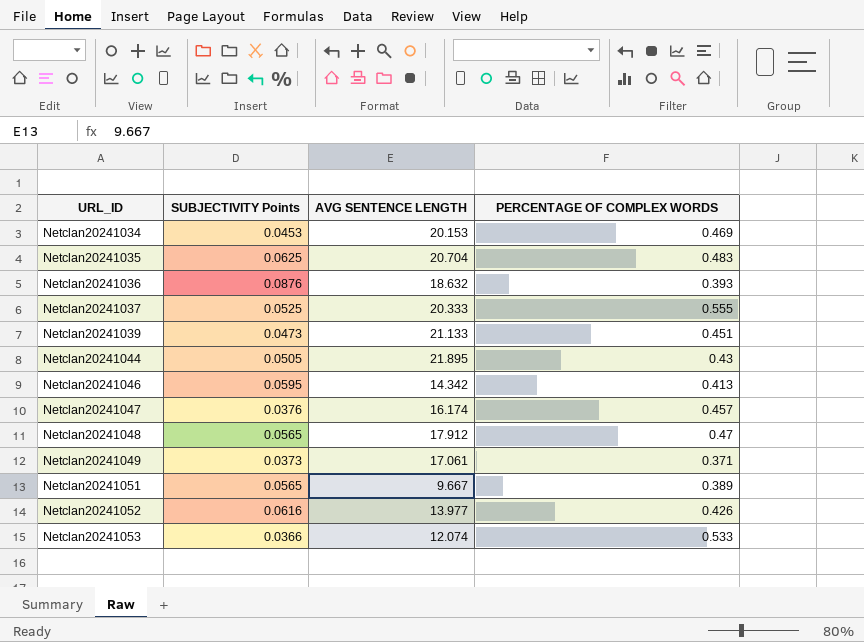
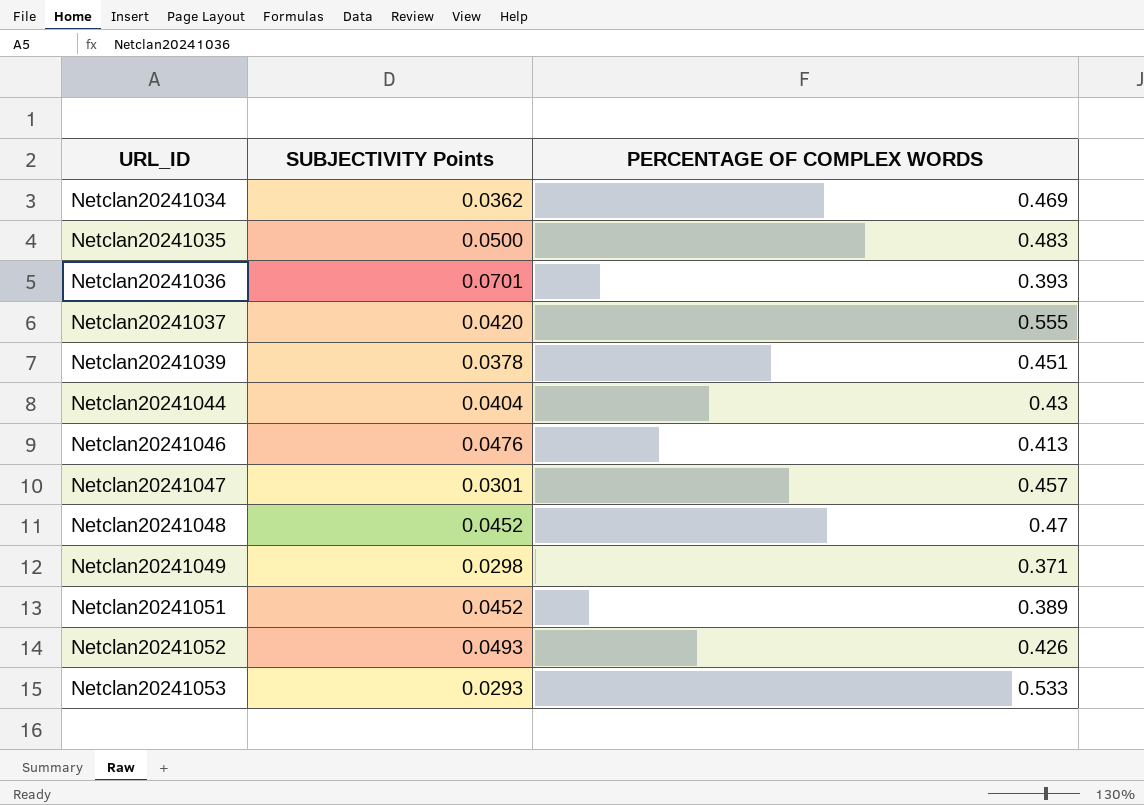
column AVG SENTENCE LENGTH | position: 3 -> none
Netclan20241034 | SUBJECTIVITY Points: 0.0453 -> 0.0362
Netclan20241035 | SUBJECTIVITY Points: 0.0625 -> 0.0500
Netclan20241036 | SUBJECTIVITY Points: 0.0876 -> 0.0701
Netclan20241037 | SUBJECTIVITY Points: 0.0525 -> 0.0420
Netclan20241039 | SUBJECTIVITY Points: 0.0473 -> 0.0378
Netclan20241044 | SUBJECTIVITY Points: 0.0505 -> 0.0404
Netclan20241046 | SUBJECTIVITY Points: 0.0595 -> 0.0476
Netclan20241047 | SUBJECTIVITY Points: 0.0376 -> 0.0301
Netclan20241048 | SUBJECTIVITY Points: 0.0565 -> 0.0452
Netclan20241049 | SUBJECTIVITY Points: 0.0373 -> 0.0298
Netclan20241051 | SUBJECTIVITY Points: 0.0565 -> 0.0452
Netclan20241052 | SUBJECTIVITY Points: 0.0616 -> 0.0493
Netclan20241053 | SUBJECTIVITY Points: 0.0366 -> 0.0293

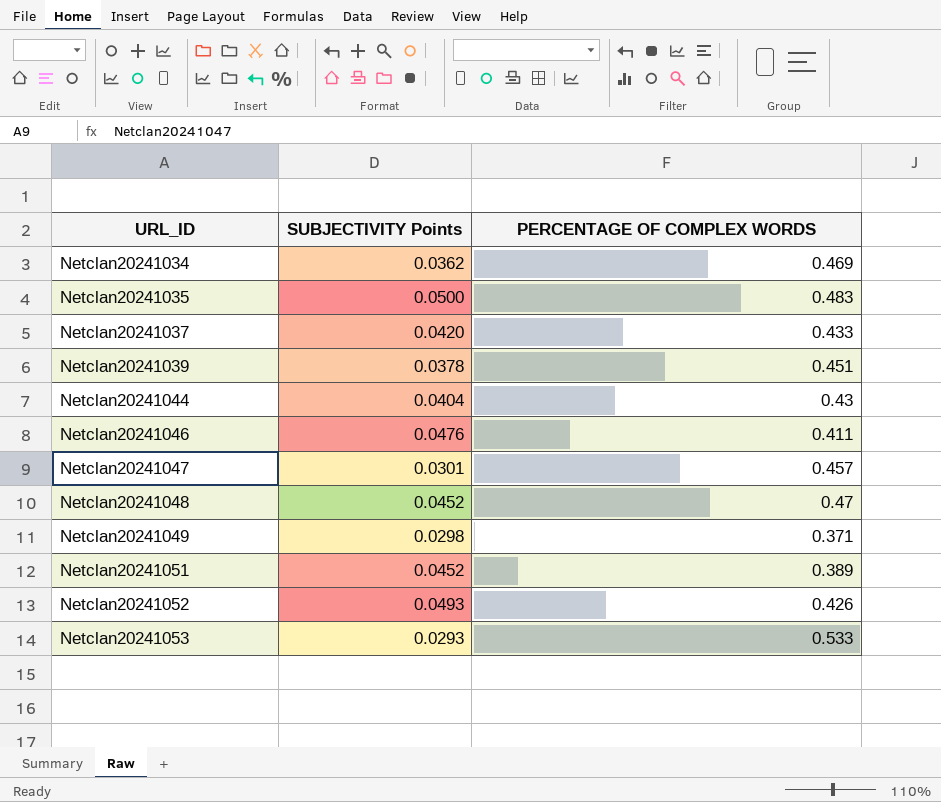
row Netclan20241036: 0.0701 | 0.393 -> none
Netclan20241037 | PERCENTAGE OF COMPLEX WORDS: 0.555 -> 0.433
Netclan20241046 | PERCENTAGE OF COMPLEX WORDS: 0.413 -> 0.411

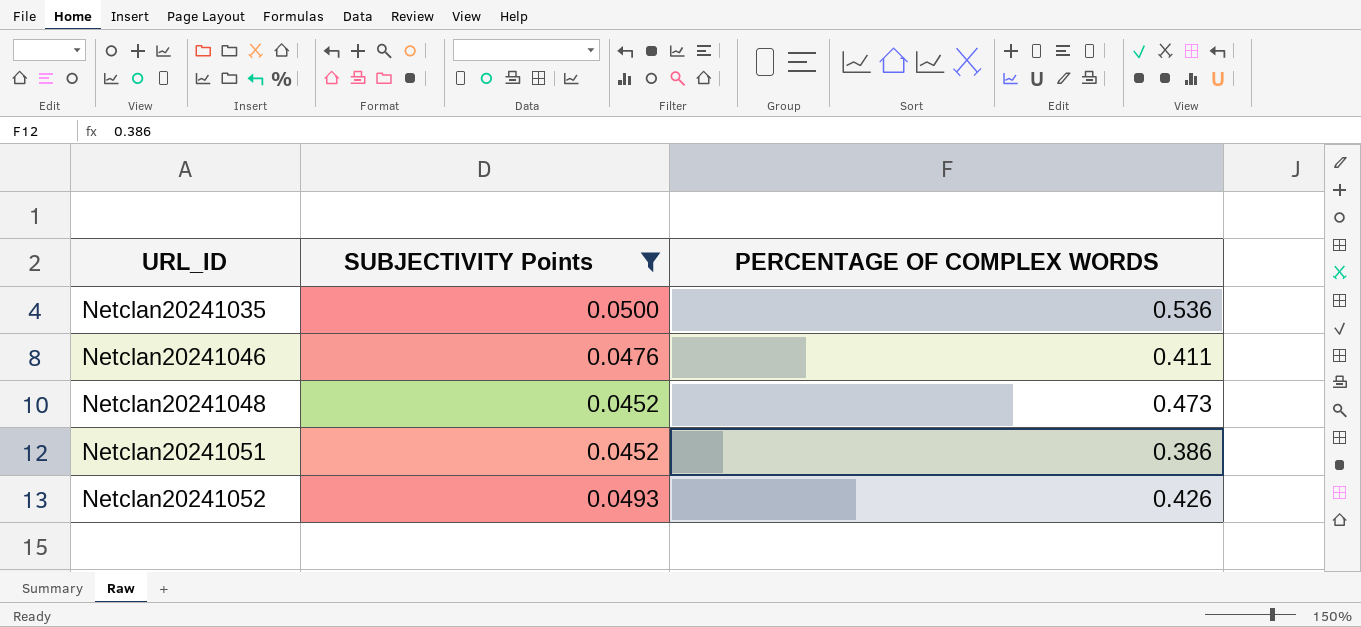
filter: none -> SUBJECTIVITY Points >= 0.0452
Netclan20241035 | PERCENTAGE OF COMPLEX WORDS: 0.483 -> 0.536
Netclan20241048 | PERCENTAGE OF COMPLEX WORDS: 0.47 -> 0.473
Netclan20241051 | PERCENTAGE OF COMPLEX WORDS: 0.389 -> 0.386

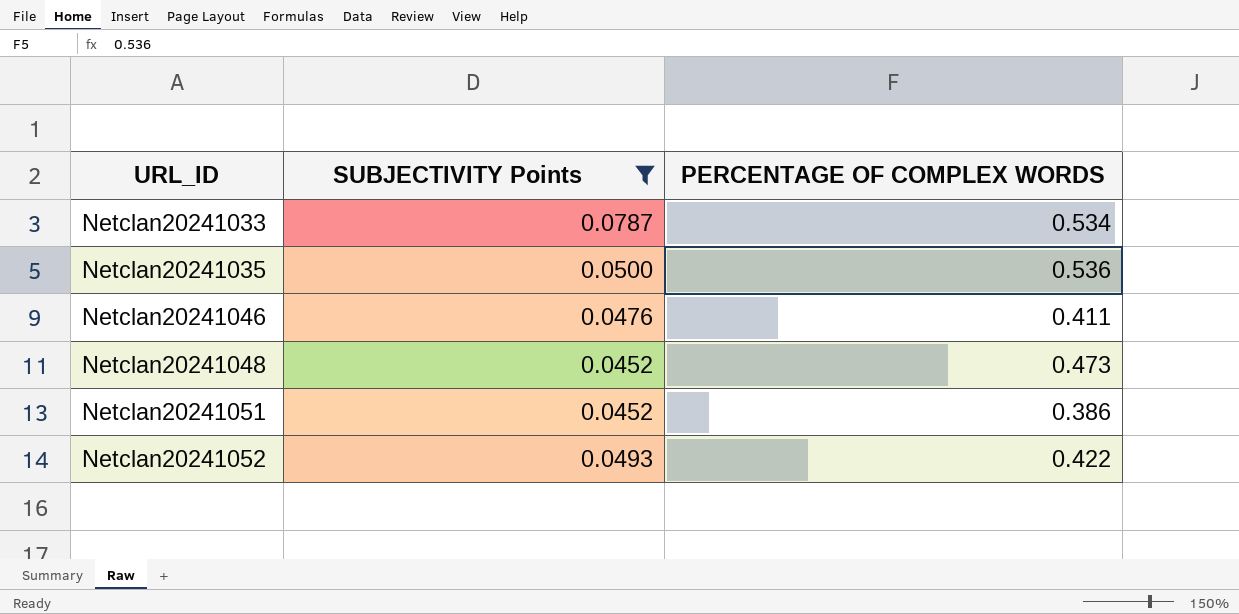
row Netclan20241033: none -> 0.0787 | 0.534
Netclan20241052 | PERCENTAGE OF COMPLEX WORDS: 0.426 -> 0.422

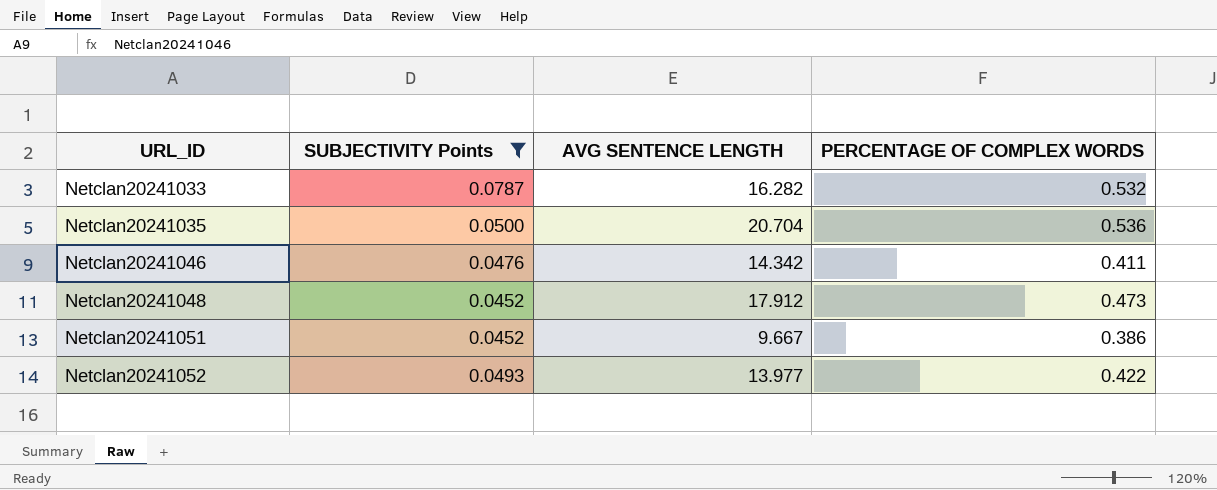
column AVG SENTENCE LENGTH | position: none -> 3
Netclan20241033 | PERCENTAGE OF COMPLEX WORDS: 0.534 -> 0.532

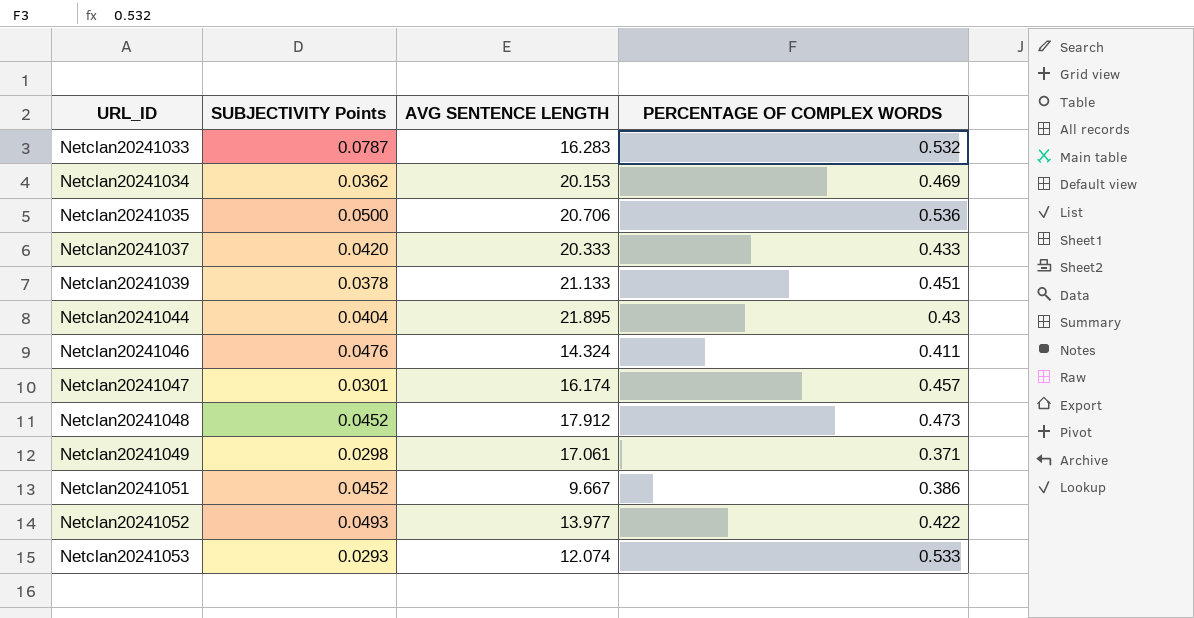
filter: SUBJECTIVITY Points >= 0.0452 -> none
Netclan20241033 | AVG SENTENCE LENGTH: 16.282 -> 16.283
Netclan20241035 | AVG SENTENCE LENGTH: 20.704 -> 20.706
Netclan20241046 | AVG SENTENCE LENGTH: 14.342 -> 14.324

